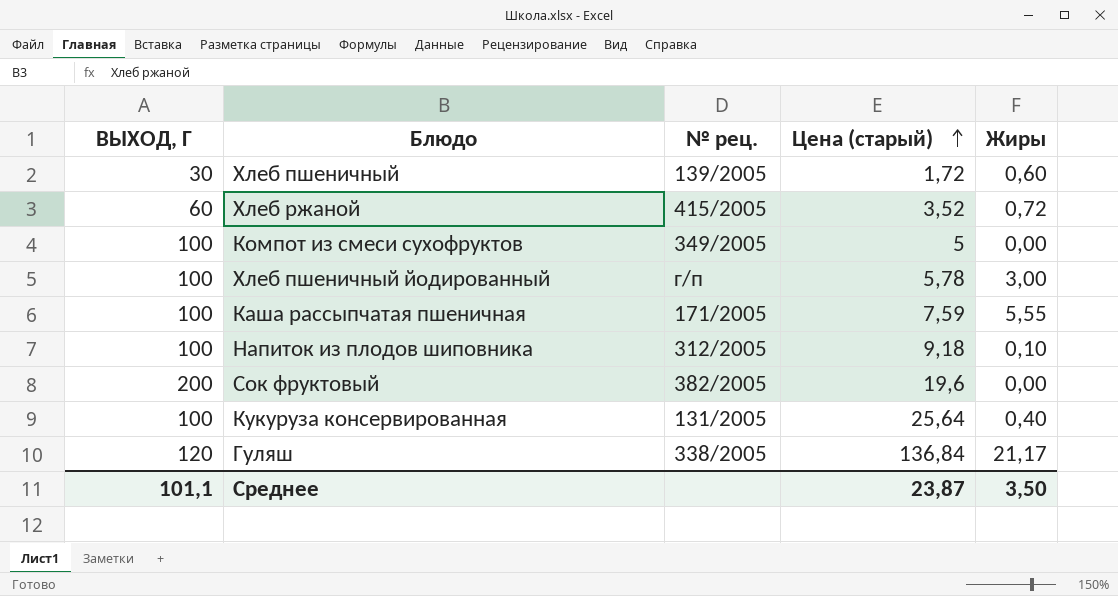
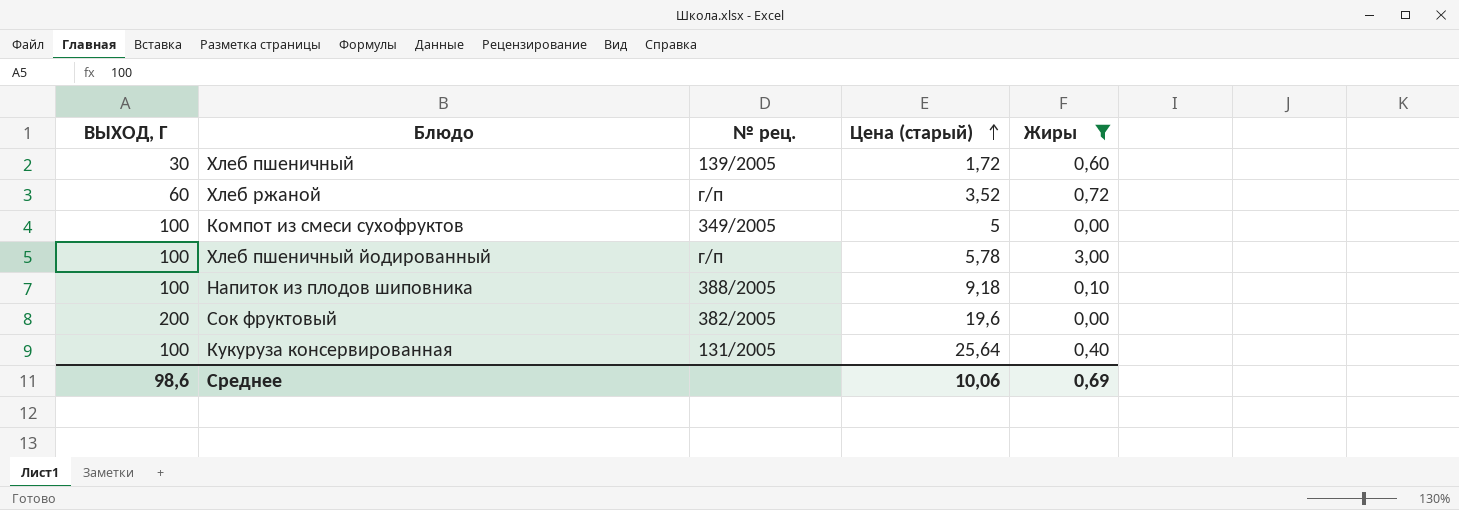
filter: none -> Жиры <= 3,00
Хлеб ржаной | № рец.: 415/2005 -> г/п
Напиток из плодов шиповника | № рец.: 312/2005 -> 388/2005
Среднее | ВЫХОД, Г: 101,1 -> 98,6
Среднее | Цена (старый): 23,87 -> 10,06
Среднее | Жиры: 3,50 -> 0,69

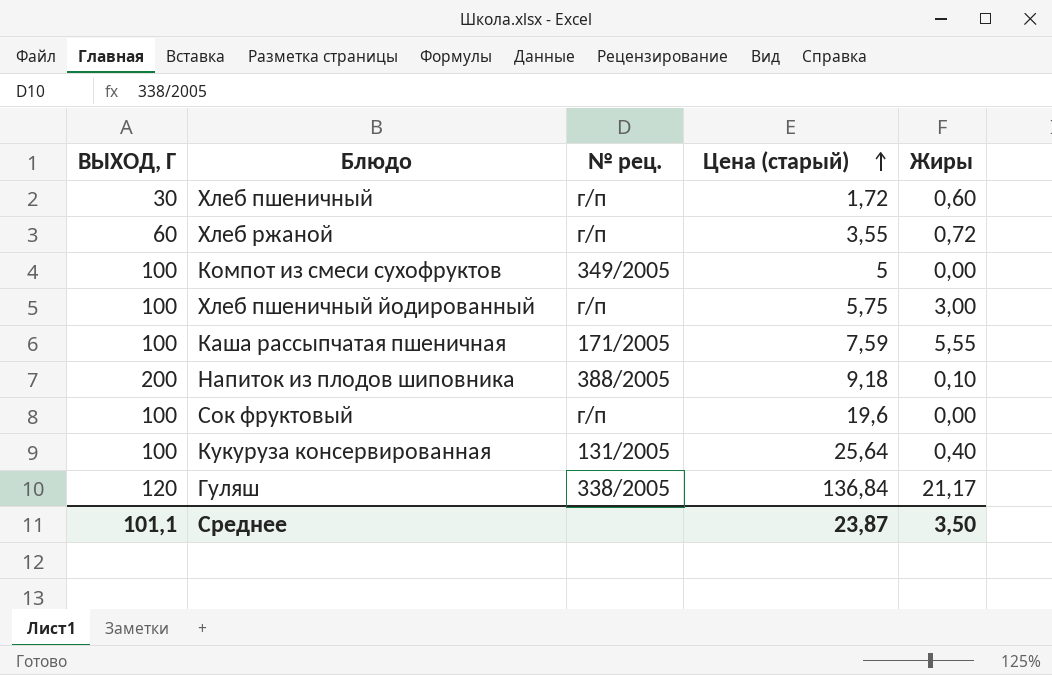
filter: Жиры <= 3,00 -> none
Хлеб пшеничный | № рец.: 139/2005 -> г/п
Хлеб ржаной | Цена (старый): 3,52 -> 3,55
Хлеб пшеничный йодированный | Цена (старый): 5,78 -> 5,75
Напиток из плодов шиповника | ВЫХОД, Г: 100 -> 200
Сок фруктовый | ВЫХОД, Г: 200 -> 100
Сок фруктовый | № рец.: 382/2005 -> г/п
Среднее | ВЫХОД, Г: 98,6 -> 101,1
Среднее | Цена (старый): 10,06 -> 23,87
Среднее | Жиры: 0,69 -> 3,50

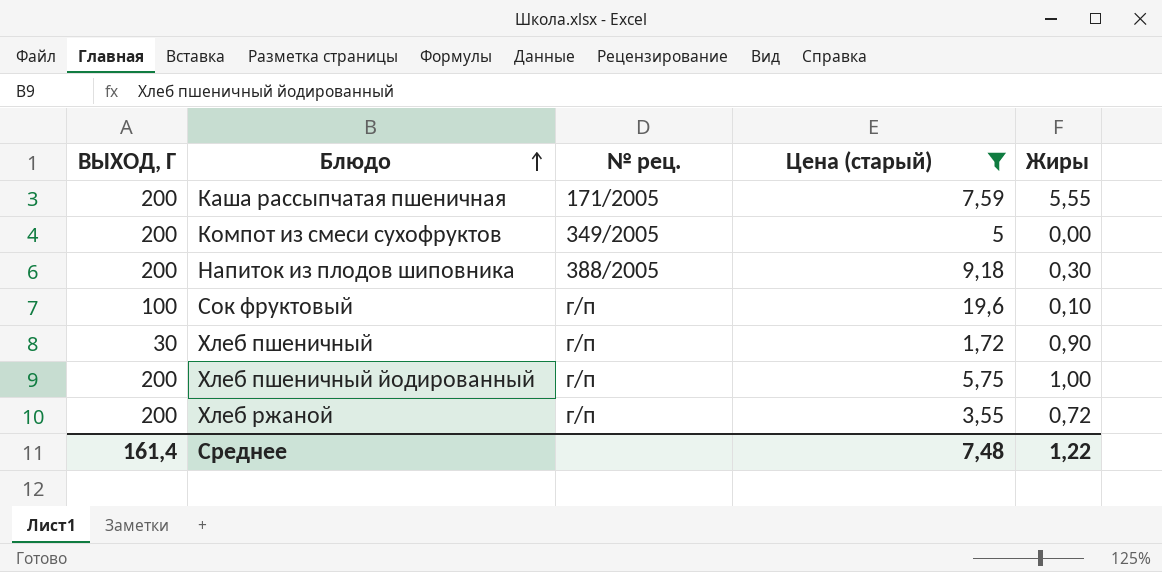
filter: none -> Цена (старый) <= 19,6
row order: Цена (старый) ascending -> Блюдо ascending
Каша рассыпчатая пшеничная | ВЫХОД, Г: 100 -> 200
Компот из смеси сухофруктов | ВЫХОД, Г: 100 -> 200
Напиток из плодов шиповника | Жиры: 0,10 -> 0,30
Сок фруктовый | Жиры: 0,00 -> 0,10
Хлеб пшеничный | Жиры: 0,60 -> 0,90
Хлеб пшеничный йодированный | ВЫХОД, Г: 100 -> 200
Хлеб пшеничный йодированный | Жиры: 3,00 -> 1,00
Хлеб ржаной | ВЫХОД, Г: 60 -> 200
Среднее | ВЫХОД, Г: 101,1 -> 161,4
Среднее | Цена (старый): 23,87 -> 7,48
Среднее | Жиры: 3,50 -> 1,22

